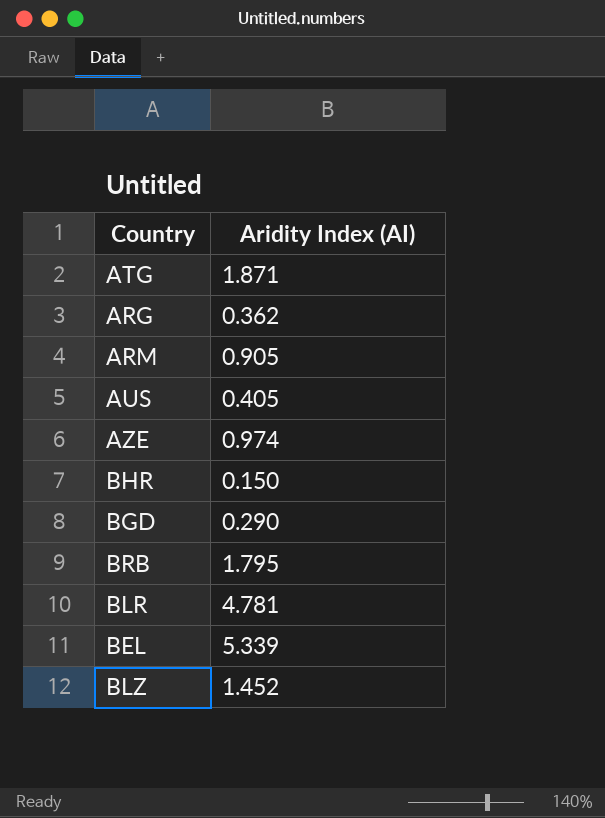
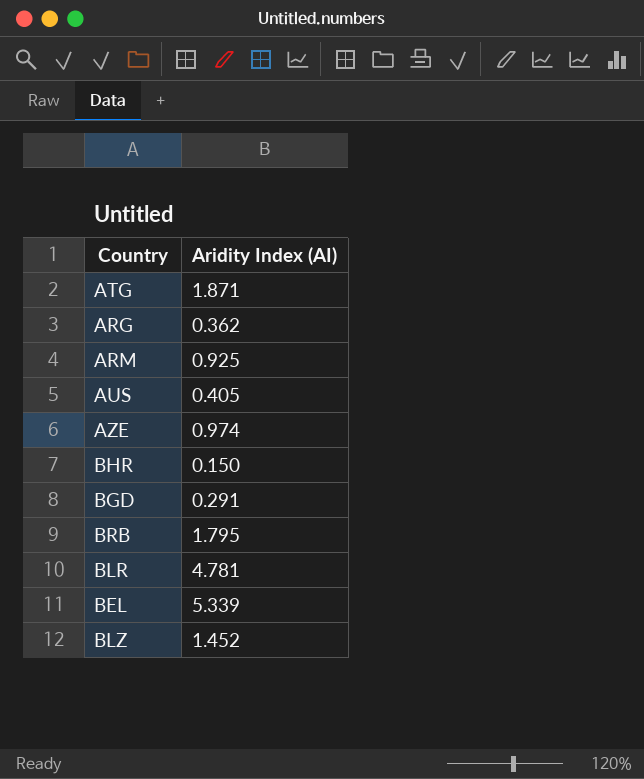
ARM | Aridity Index (AI): 0.905 -> 0.925
BGD | Aridity Index (AI): 0.290 -> 0.291

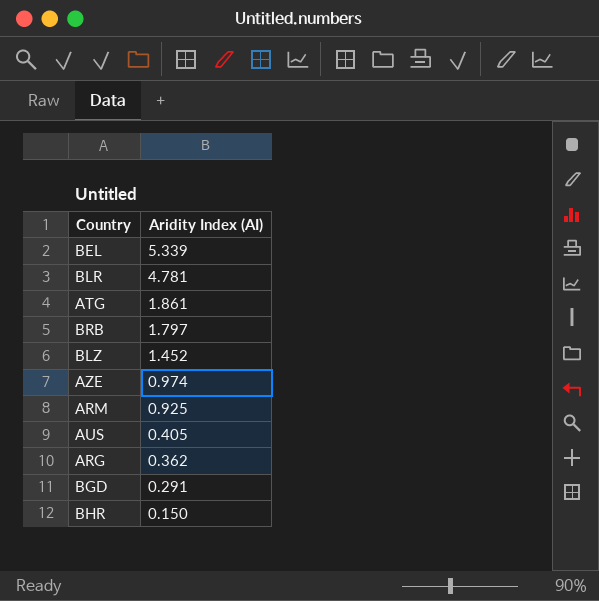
row order: none -> Aridity Index (AI) descending
ATG | Aridity Index (AI): 1.871 -> 1.861
BRB | Aridity Index (AI): 1.795 -> 1.797

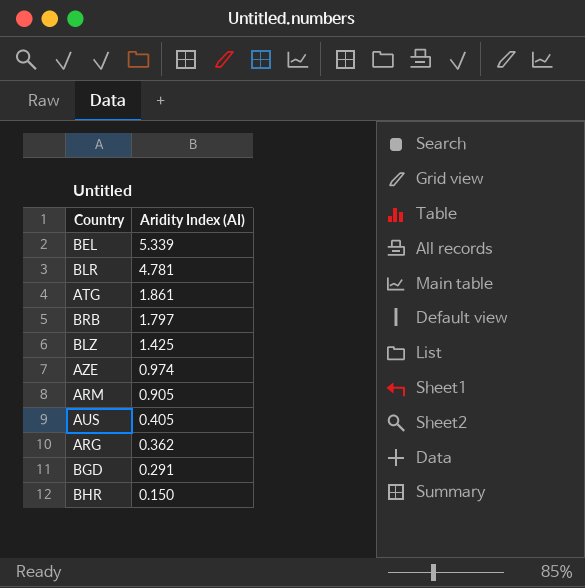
BLZ | Aridity Index (AI): 1.452 -> 1.425
ARM | Aridity Index (AI): 0.925 -> 0.905

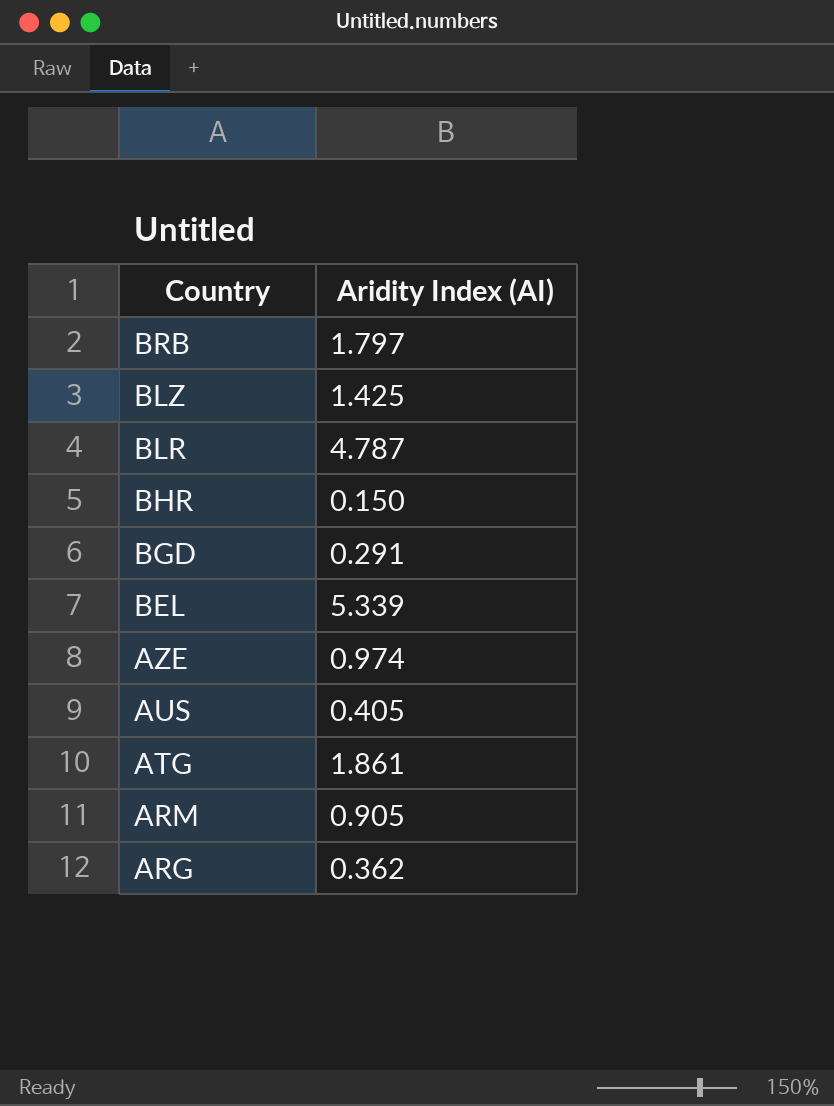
row order: Aridity Index (AI) descending -> Country descending
BLR | Aridity Index (AI): 4.781 -> 4.787

